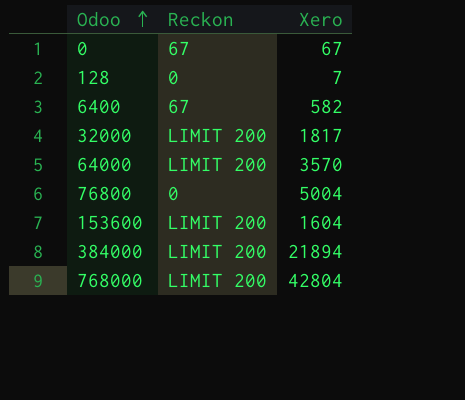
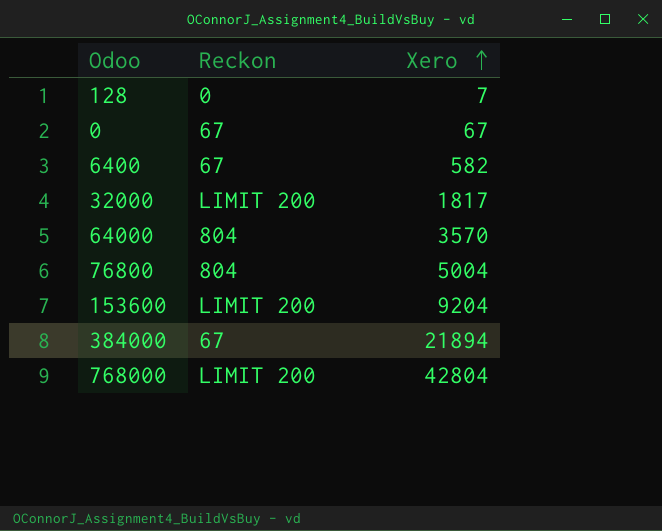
row order: Odoo ascending -> Xero ascending
64000 | Reckon: LIMIT 200 -> 804
76800 | Reckon: 0 -> 804
153600 | Xero: 1604 -> 9204
384000 | Reckon: LIMIT 200 -> 67

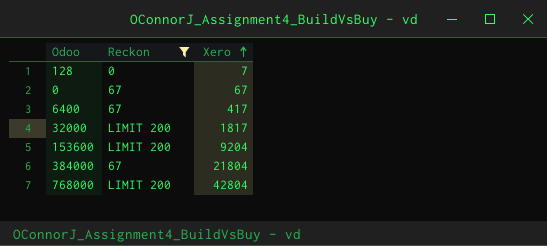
filter: none -> Reckon != 804
6400 | Xero: 582 -> 417
384000 | Xero: 21894 -> 21804

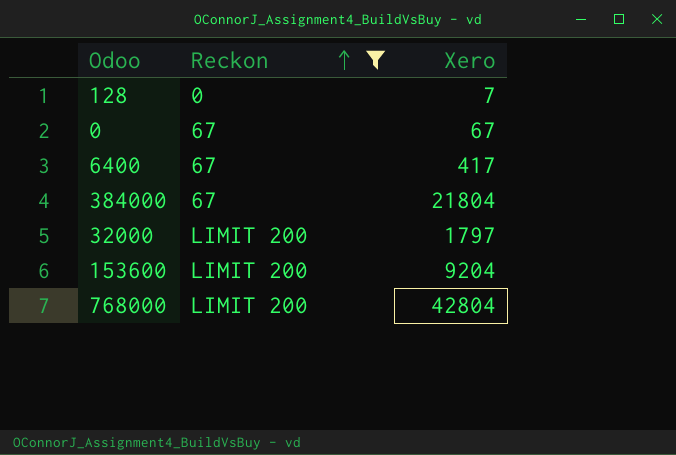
row order: Xero ascending -> Reckon ascending
32000 | Xero: 1817 -> 1797

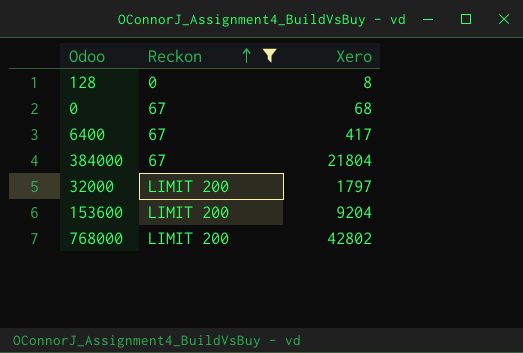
128 | Xero: 7 -> 8
0 | Xero: 67 -> 68
768000 | Xero: 42804 -> 42802

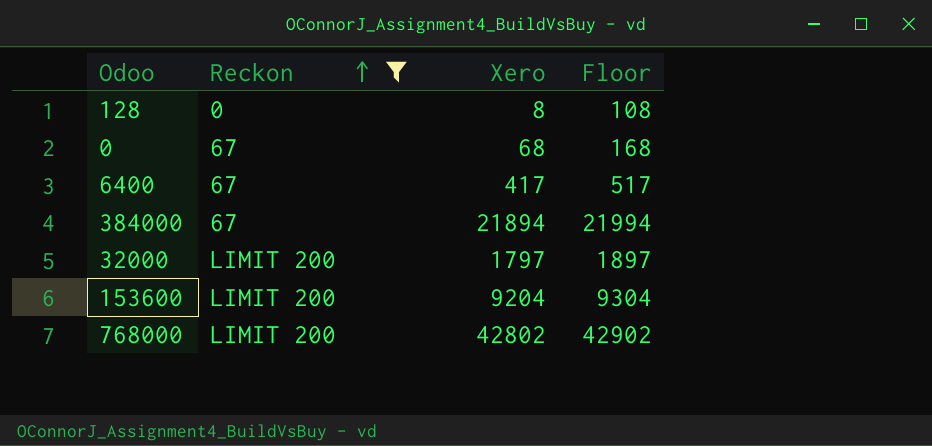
column Floor | formula: none -> [Xero] + 100
384000 | Xero: 21804 -> 21894

